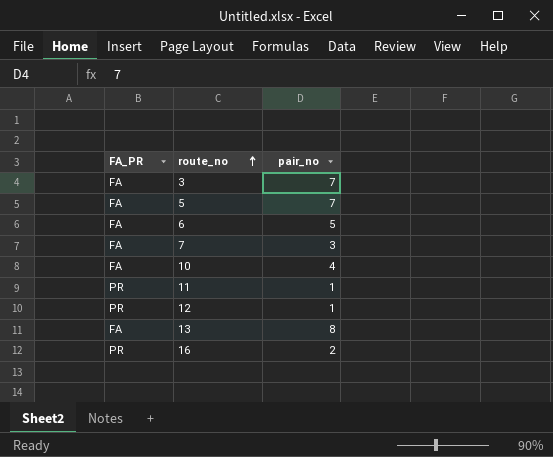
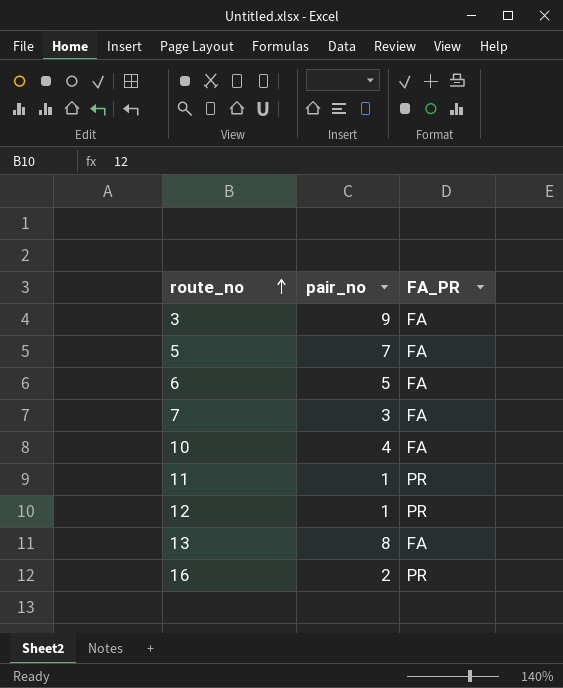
column FA_PR | position: 1 -> 3
3 | pair_no: 7 -> 9

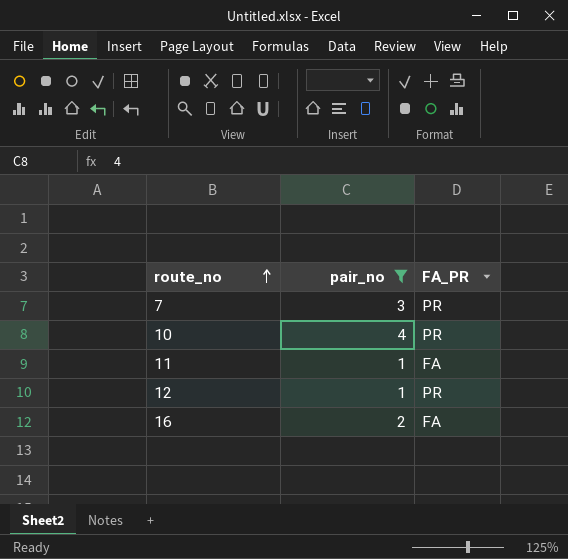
filter: none -> pair_no <= 4
7 | FA_PR: FA -> PR
10 | FA_PR: FA -> PR
11 | FA_PR: PR -> FA
16 | FA_PR: PR -> FA

